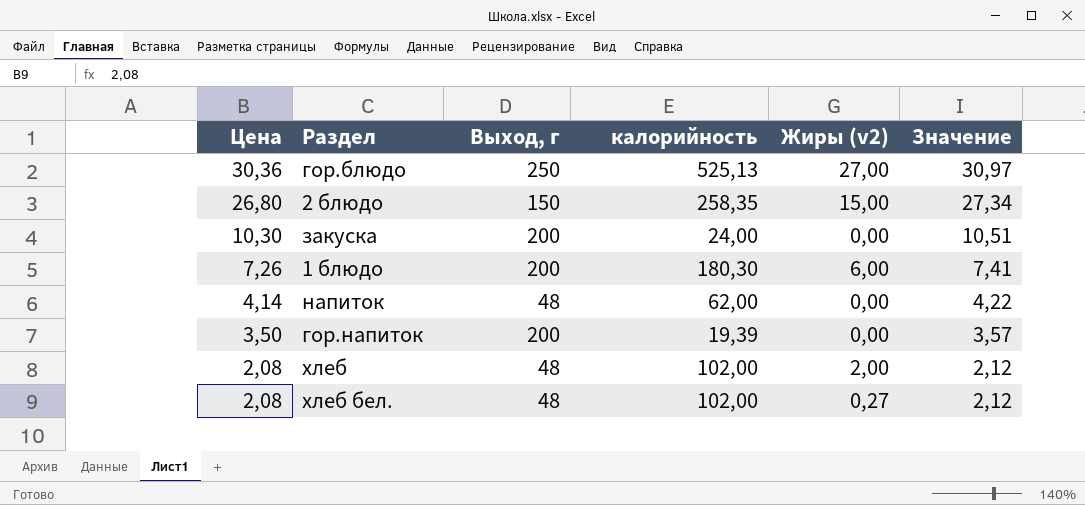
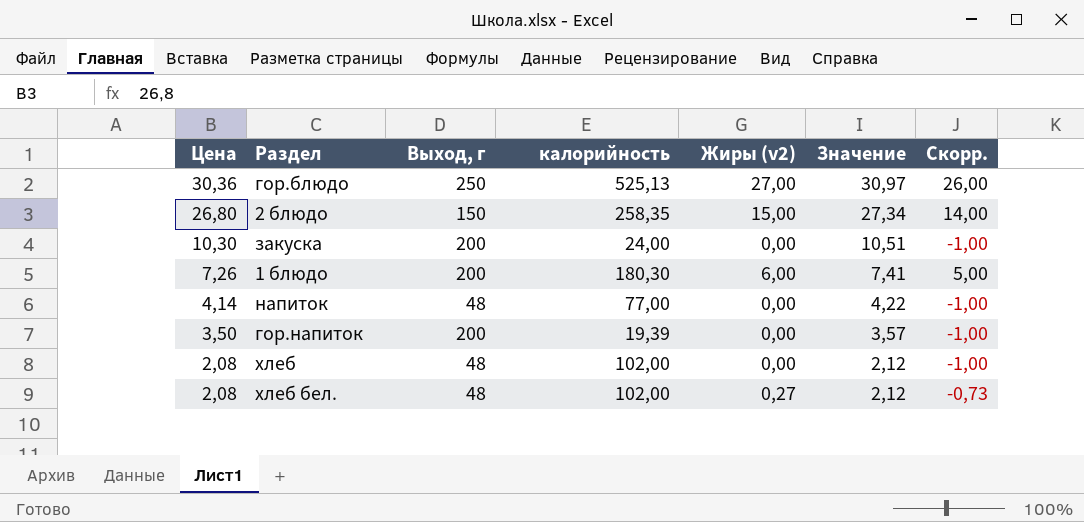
column Скорр. | formula: none -> [Жиры (v2)] - 1
напиток | калорийность: 62,00 -> 77,00
хлеб | Жиры (v2): 2,00 -> 0,00

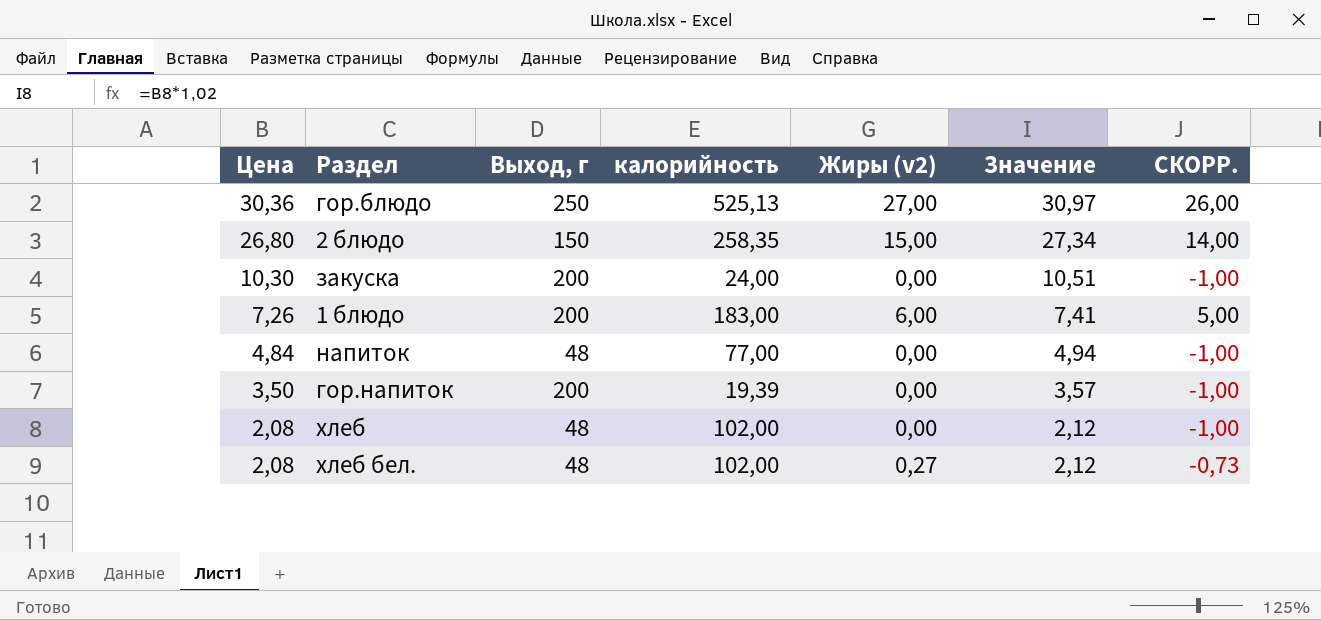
column name: Скорр. -> СКОРР.
1 блюдо | калорийность: 180,30 -> 183,00
напиток | Цена: 4,14 -> 4,84
напиток | Значение: 4,22 -> 4,94

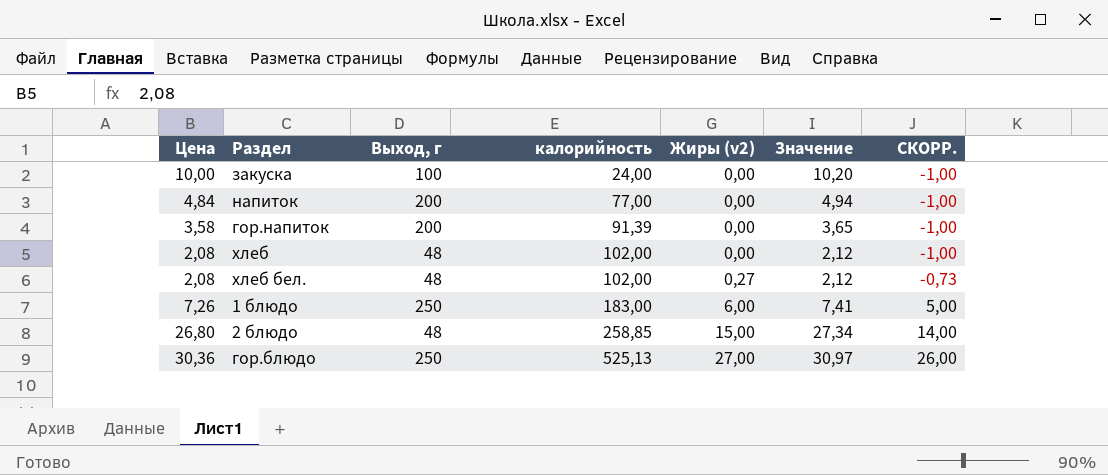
row order: Цена descending -> калорийность ascending
закуска | Цена: 10,30 -> 10,00
закуска | Выход, г: 200 -> 100
закуска | Значение: 10,51 -> 10,20
напиток | Выход, г: 48 -> 200
гор.напиток | Цена: 3,50 -> 3,58
гор.напиток | калорийность: 19,39 -> 91,39
гор.напиток | Значение: 3,57 -> 3,65
1 блюдо | Выход, г: 200 -> 250
2 блюдо | Выход, г: 150 -> 48
2 блюдо | калорийность: 258,35 -> 258,85

